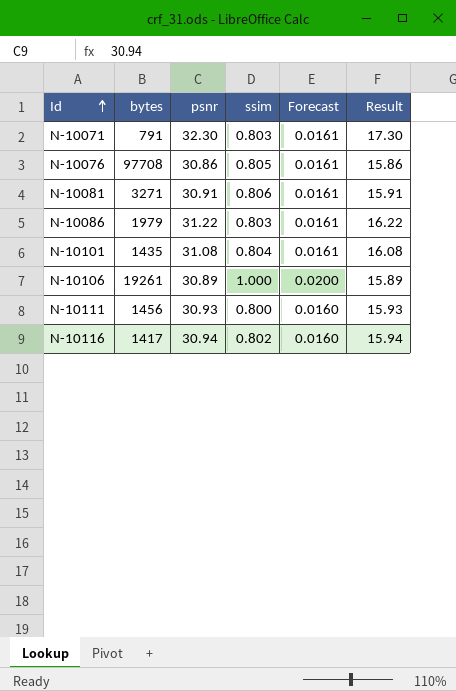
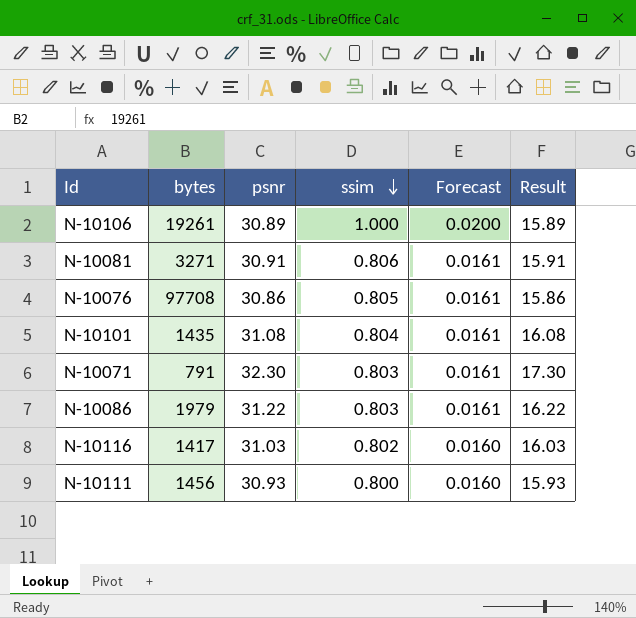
row order: Id ascending -> ssim descending
N-10116 | psnr: 30.94 -> 31.03
N-10116 | Result: 15.94 -> 16.03

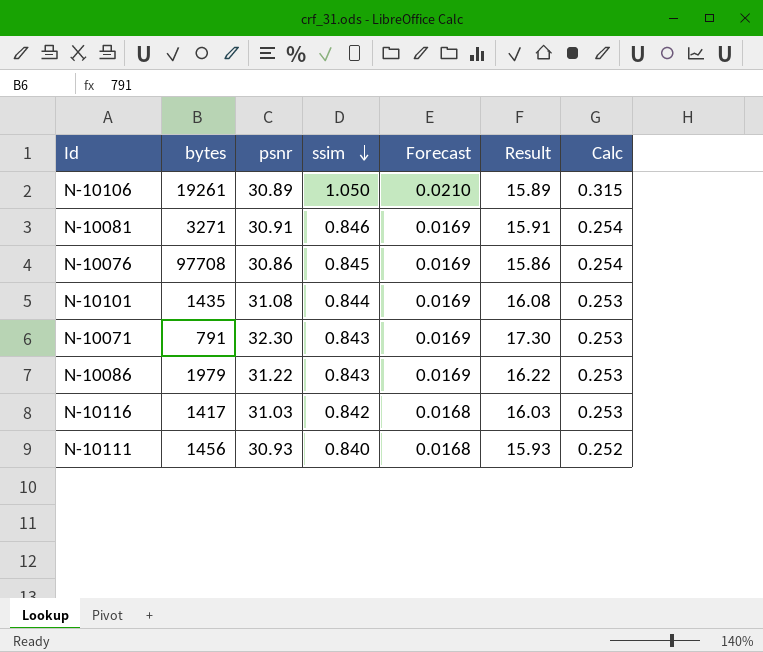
column Calc | formula: none -> [ssim] * 0.3
N-10106 | ssim: 1.000 -> 1.050
N-10106 | Forecast: 0.0200 -> 0.0210
N-10081 | ssim: 0.806 -> 0.846
N-10081 | Forecast: 0.0161 -> 0.0169
N-10076 | ssim: 0.805 -> 0.845
N-10076 | Forecast: 0.0161 -> 0.0169
N-10101 | ssim: 0.804 -> 0.844
N-10101 | Forecast: 0.0161 -> 0.0169
N-10071 | ssim: 0.803 -> 0.843
N-10071 | Forecast: 0.0161 -> 0.0169
N-10086 | ssim: 0.803 -> 0.843
N-10086 | Forecast: 0.0161 -> 0.0169
N-10116 | ssim: 0.802 -> 0.842
N-10116 | Forecast: 0.0160 -> 0.0168
N-10111 | ssim: 0.800 -> 0.840
N-10111 | Forecast: 0.0160 -> 0.0168

